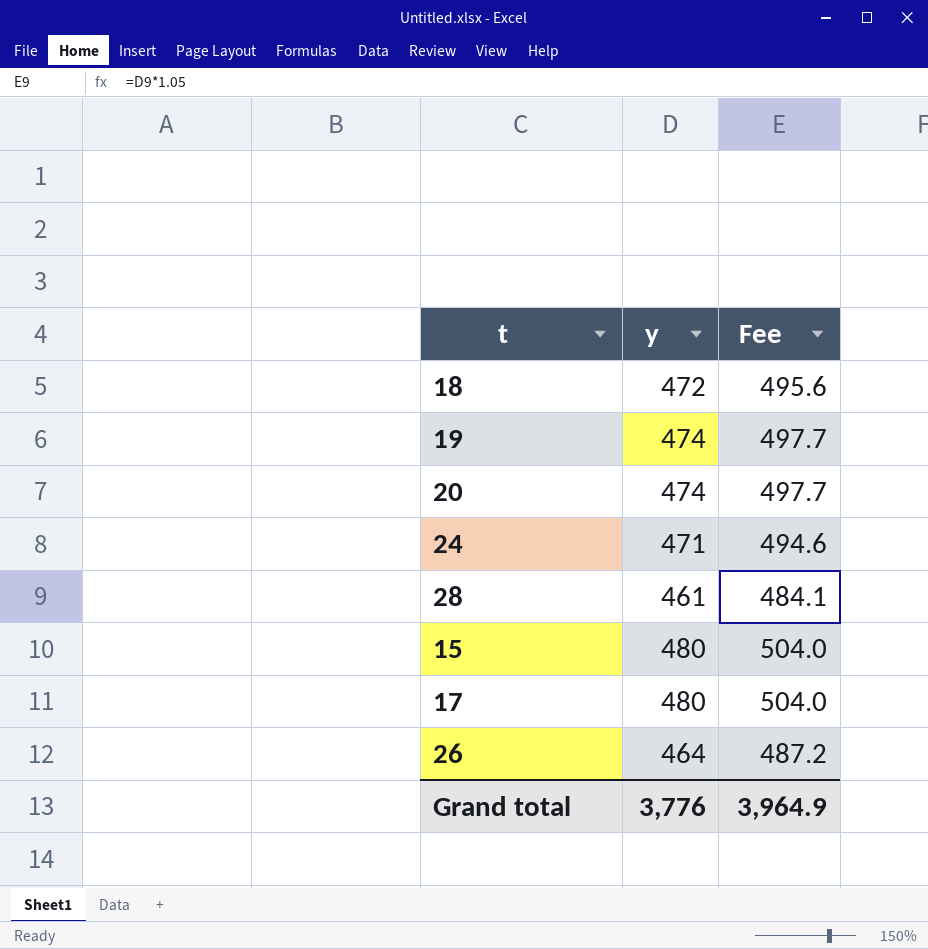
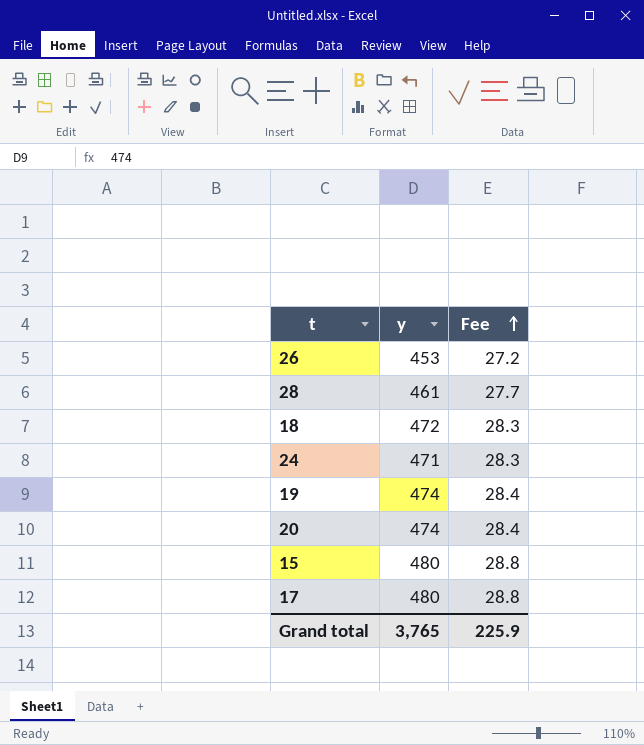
row order: none -> Fee ascending
column Fee | formula: [y] * 1.05 -> [y] * 0.06
26 | y: 464 -> 453
Grand total | y: 3,776 -> 3,765
Grand total | Fee: 3,964.9 -> 225.9

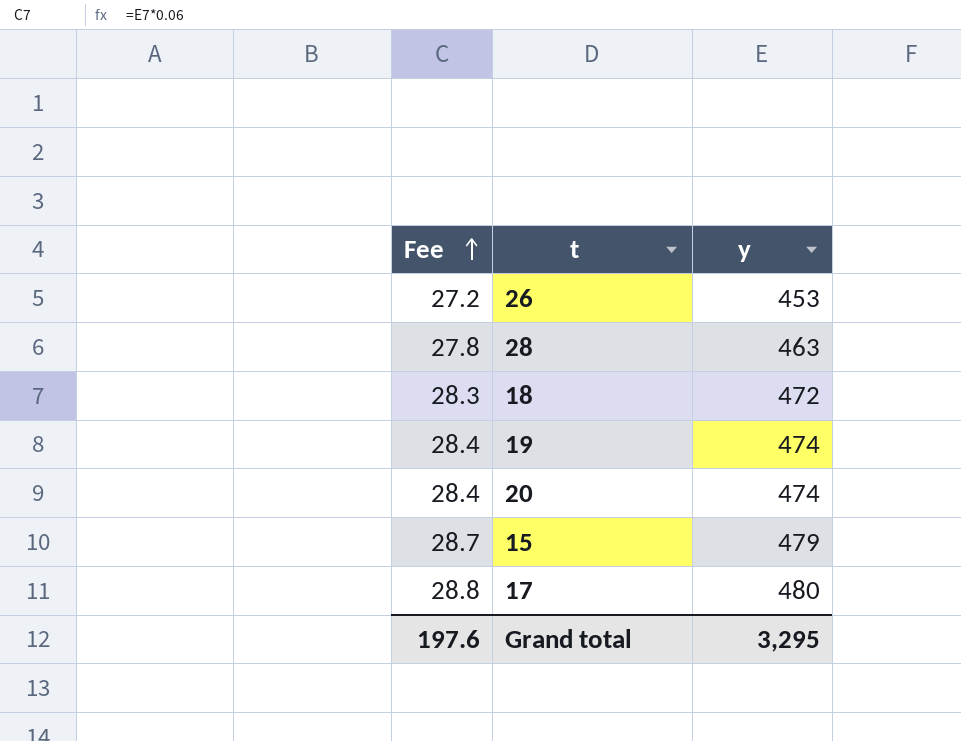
column Fee | position: 3 -> 1
row 24: 471 | 28.3 -> none
28 | Fee: 27.7 -> 27.8
28 | y: 461 -> 463
15 | Fee: 28.8 -> 28.7
15 | y: 480 -> 479
Grand total | Fee: 225.9 -> 197.6
Grand total | y: 3,765 -> 3,295

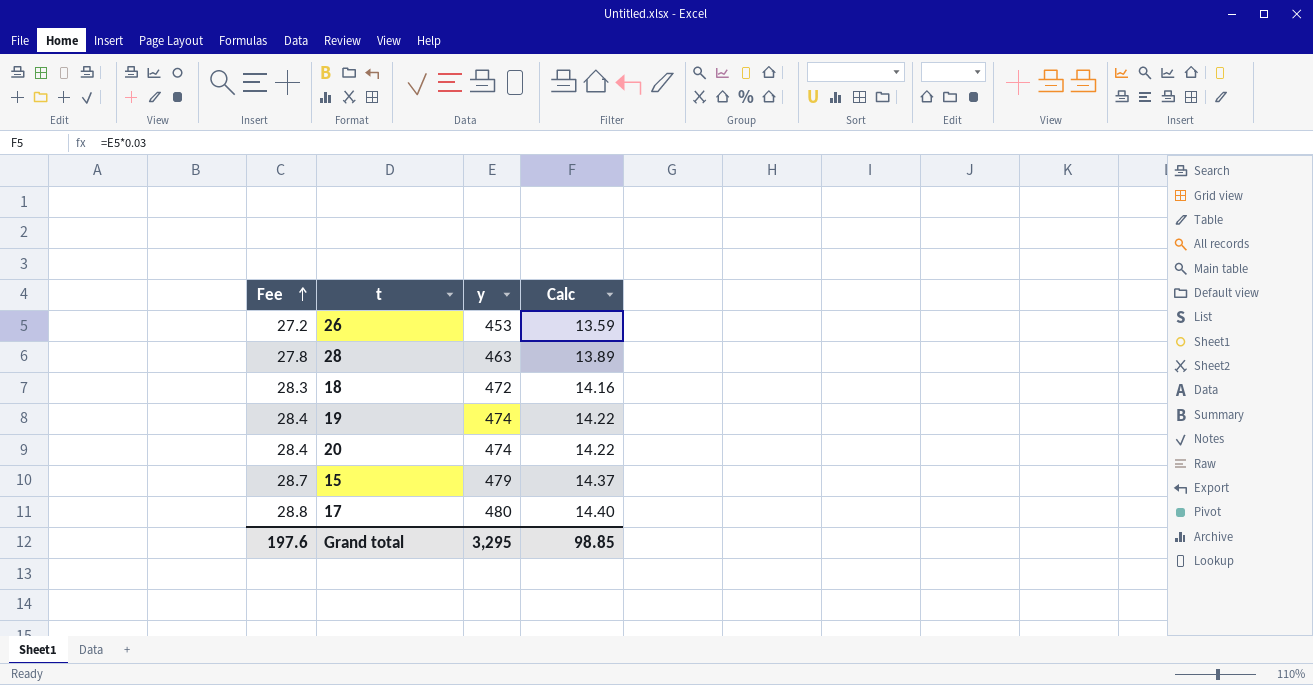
column Calc | formula: none -> [y] * 0.03

